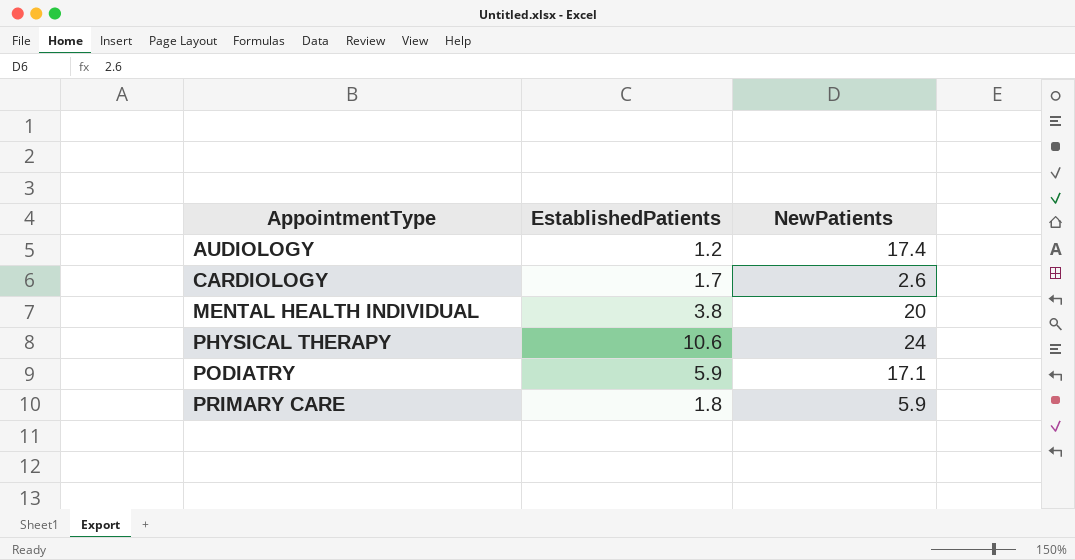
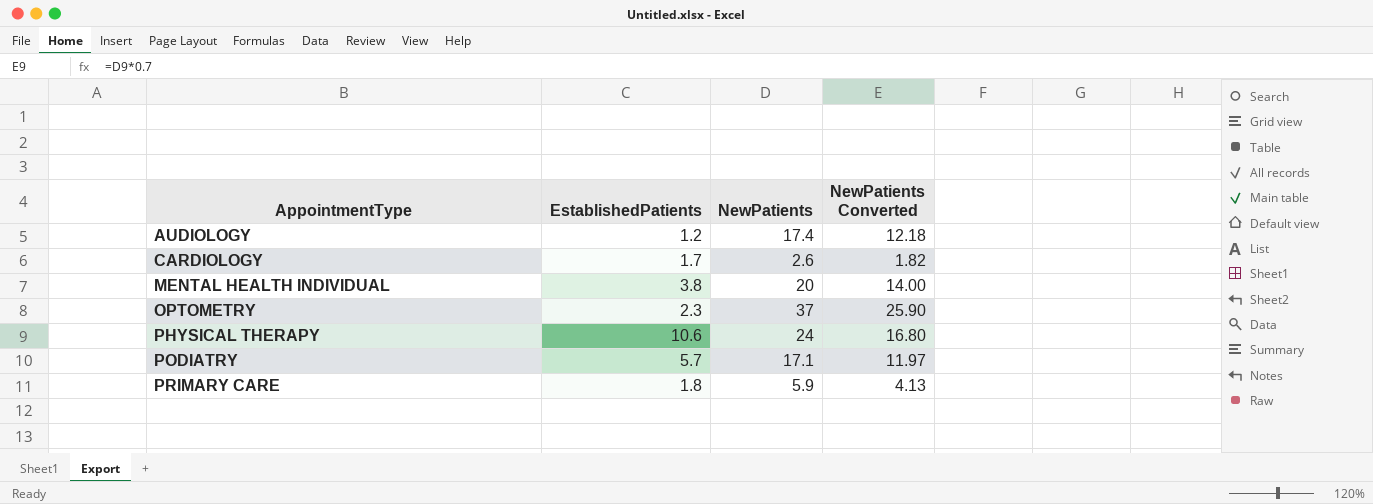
column NewPatients Converted | formula: none -> [NewPatients] * 0.7
row OPTOMETRY: none -> 2.3 | 37 | 25.90
PODIATRY | EstablishedPatients: 5.9 -> 5.7

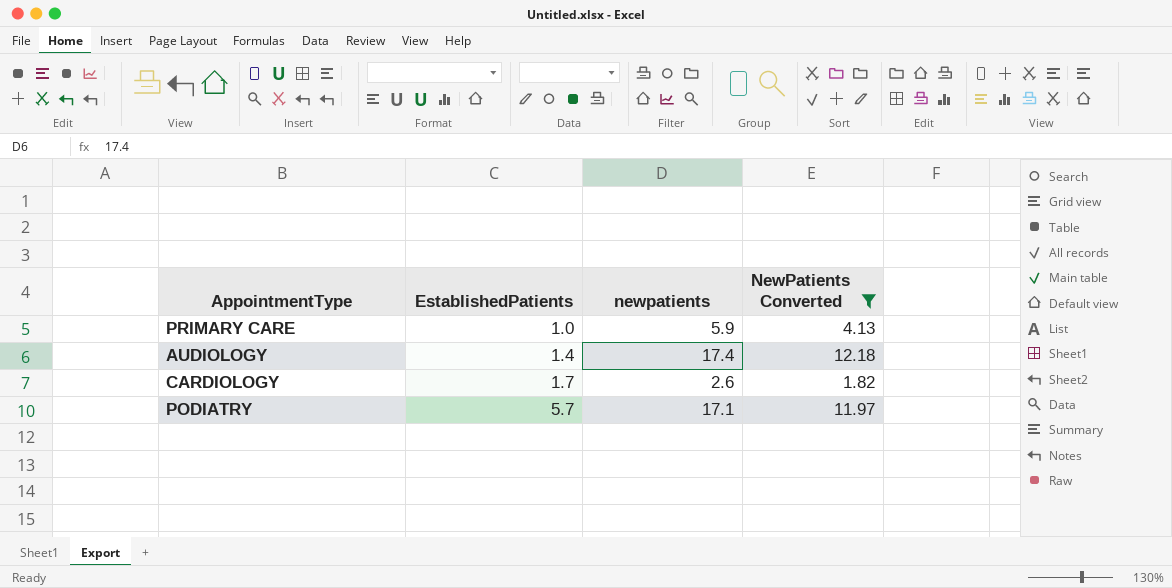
filter: none -> NewPatients Converted <= 12.18
row order: AppointmentType ascending -> EstablishedPatients ascending
column name: NewPatients -> newpatients
PRIMARY CARE | EstablishedPatients: 1.8 -> 1.0
AUDIOLOGY | EstablishedPatients: 1.2 -> 1.4

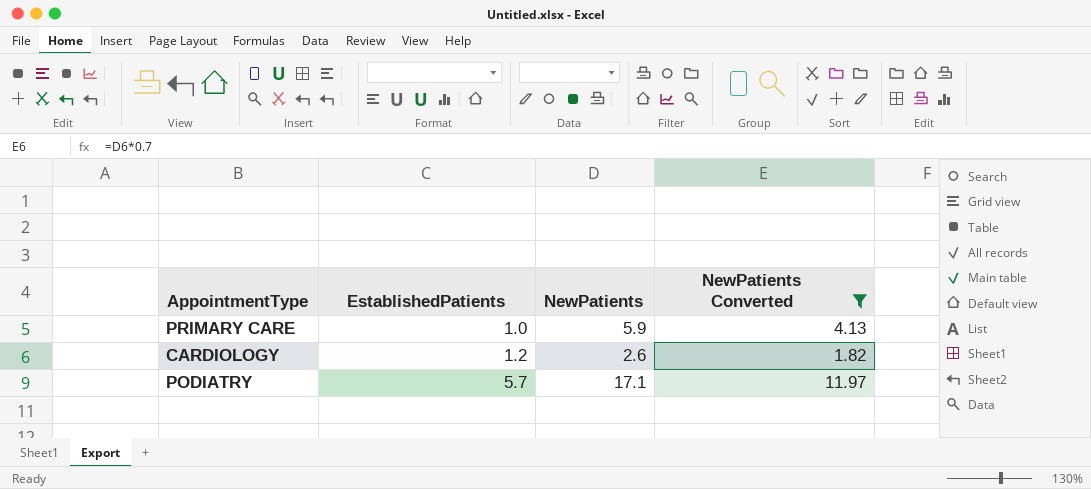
column name: newpatients -> NewPatients
row AUDIOLOGY: 1.4 | 17.4 | 12.18 -> none
CARDIOLOGY | EstablishedPatients: 1.7 -> 1.2

